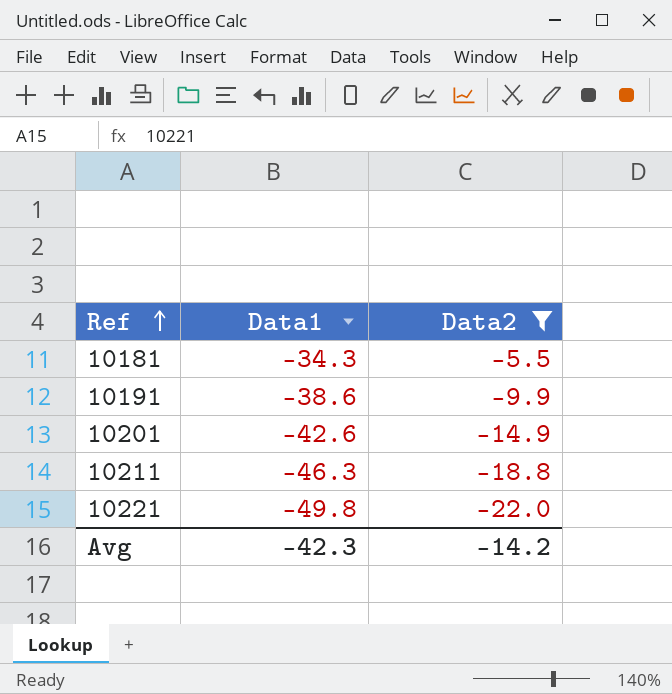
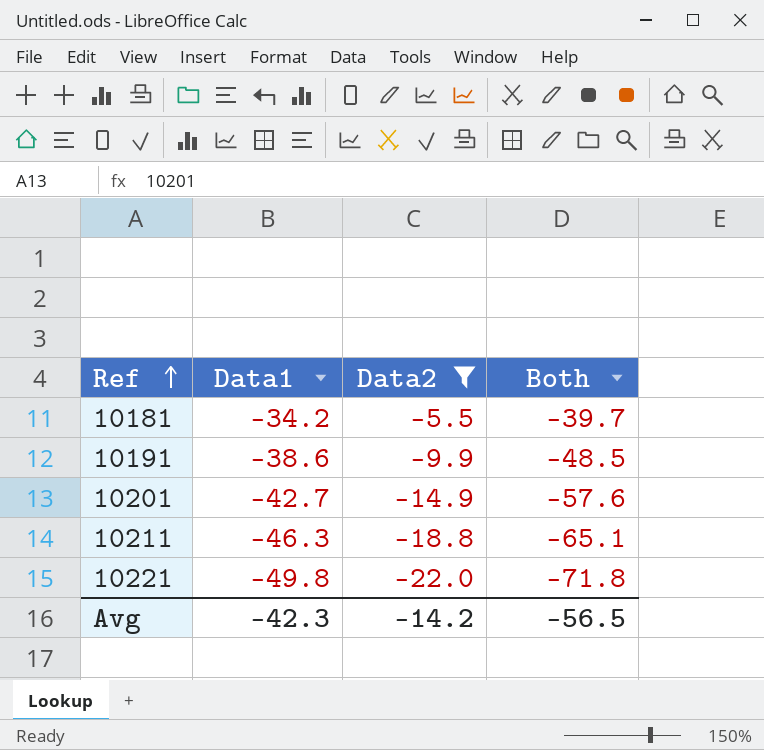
column Both | formula: none -> [Data1] + [Data2]
10181 | Data1: -34.3 -> -34.2
10201 | Data1: -42.6 -> -42.7

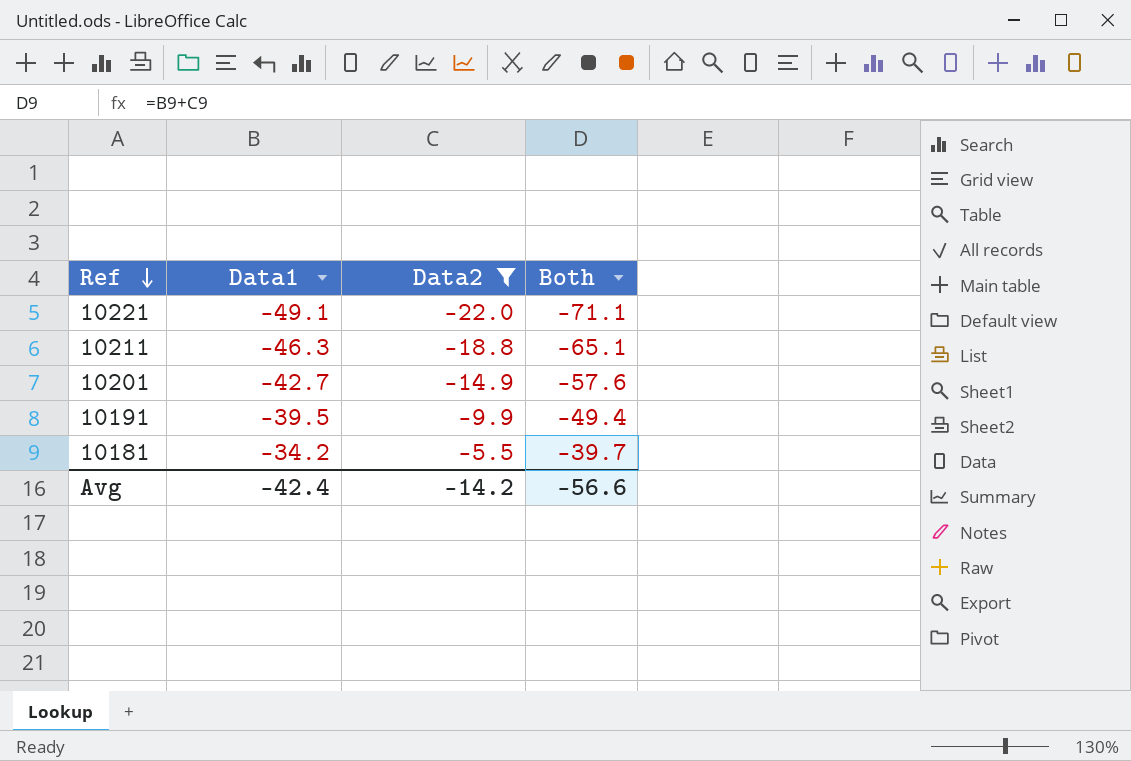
row order: Ref ascending -> Ref descending
10221 | Data1: -49.8 -> -49.1
10221 | Both: -71.8 -> -71.1
10191 | Data1: -38.6 -> -39.5
10191 | Both: -48.5 -> -49.4
Avg | Data1: -42.3 -> -42.4
Avg | Both: -56.5 -> -56.6

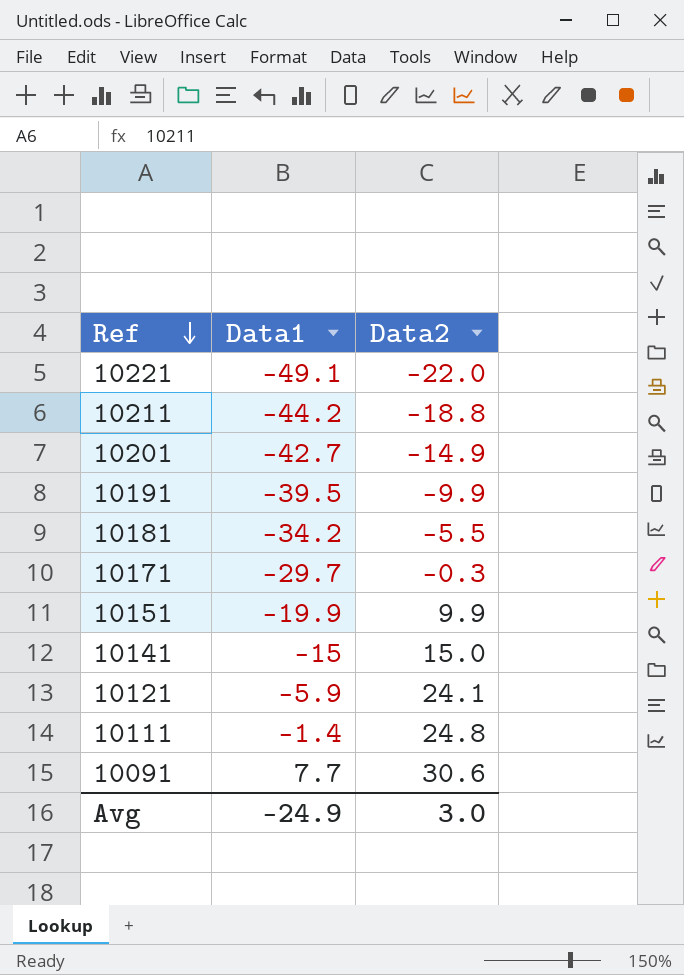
filter: Data2 <= -5.5 -> none
column Both | formula: [Data1] + [Data2] -> none
10211 | Data1: -46.3 -> -44.2
Avg | Data1: -42.4 -> -24.9
Avg | Data2: -14.2 -> 3.0

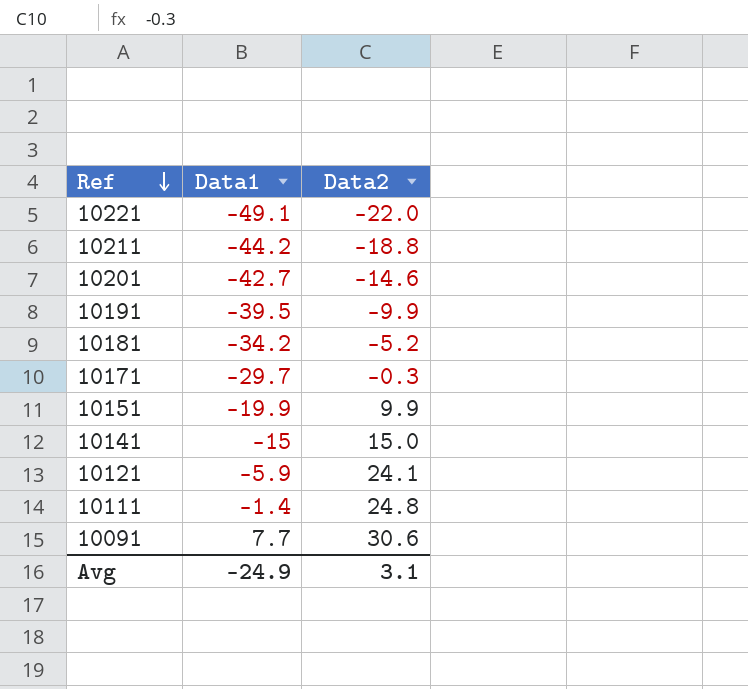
10201 | Data2: -14.9 -> -14.6
10181 | Data2: -5.5 -> -5.2
Avg | Data2: 3.0 -> 3.1

